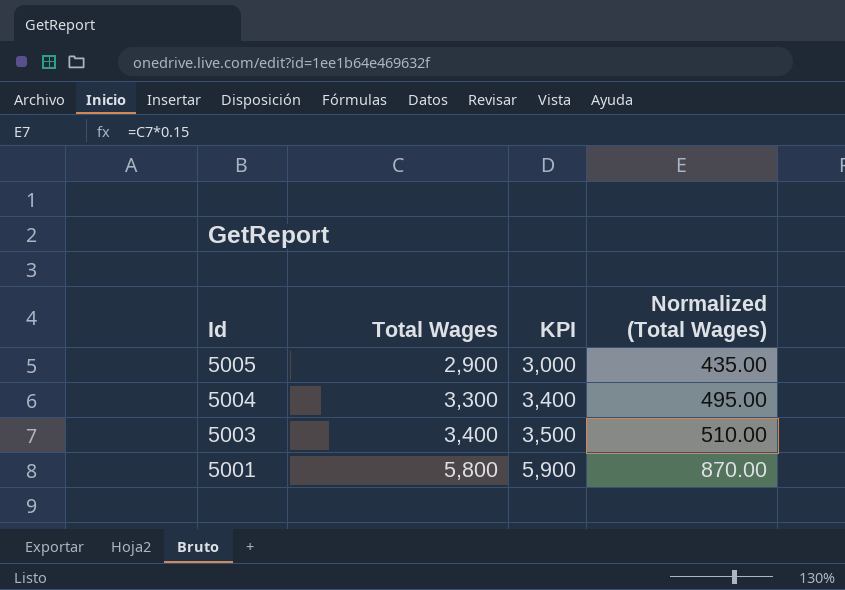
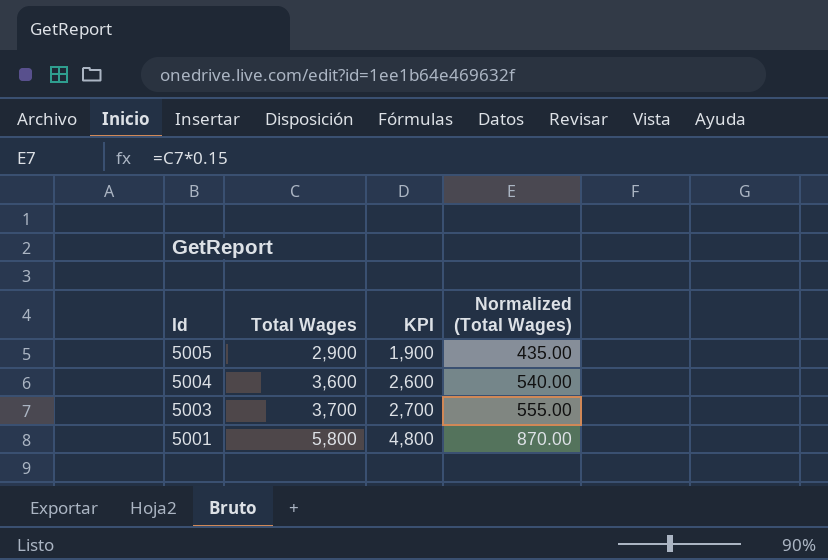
column KPI | formula: [Total Wages] + 100 -> [Total Wages] - 1000
5004 | Total Wages: 3,300 -> 3,600
5004 | Normalized (Total Wages): 495.00 -> 540.00
5003 | Total Wages: 3,400 -> 3,700
5003 | Normalized (Total Wages): 510.00 -> 555.00

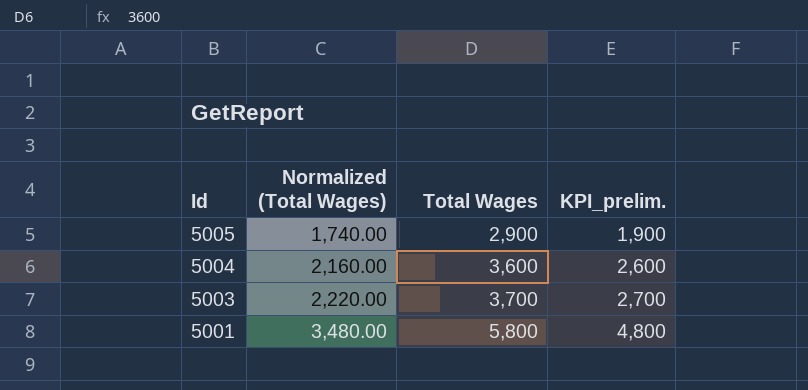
column Normalized (Total Wages) | formula: [Total Wages] * 0.15 -> [Total Wages] * 0.6
column Normalized (Total Wages) | position: 4 -> 2
column name: KPI -> KPI_prelim.

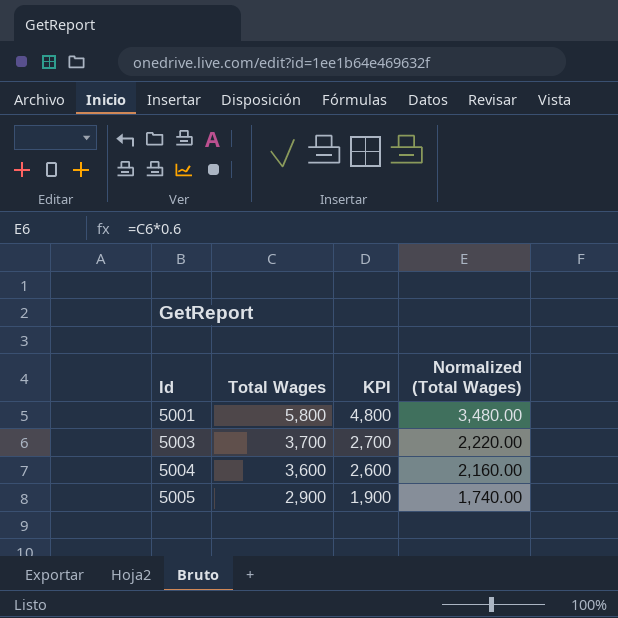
row order: Id descending -> Id ascending
column name: KPI_prelim. -> KPI
column Normalized (Total Wages) | position: 2 -> 4

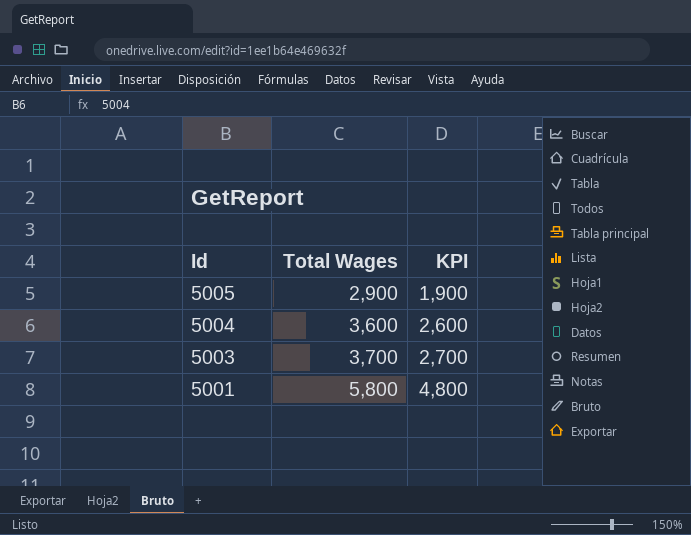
row order: Id ascending -> Id descending
column Normalized (Total Wages) | formula: [Total Wages] * 0.6 -> none

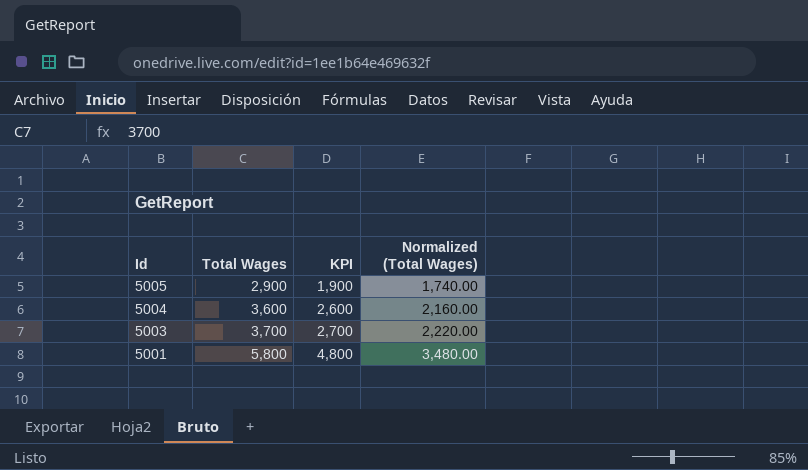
column Normalized (Total Wages) | formula: none -> [Total Wages] * 0.6

